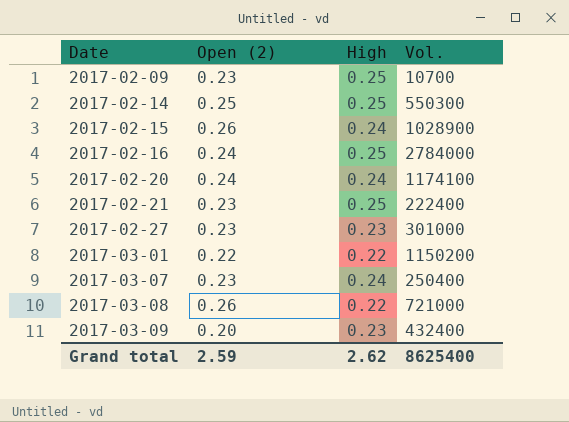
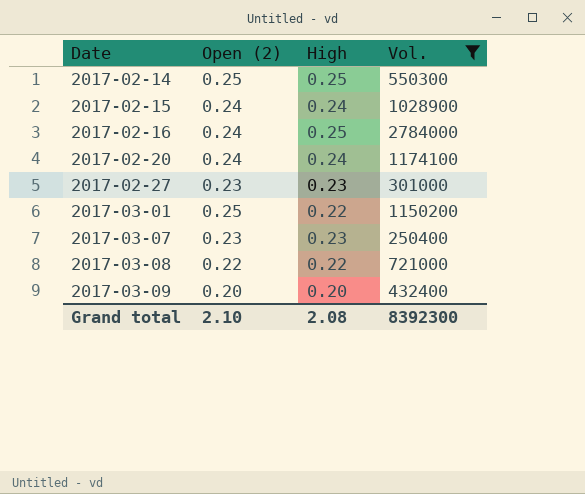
filter: none -> Vol. >= 250400
2017-02-15 | Open (2): 0.26 -> 0.24
2017-03-01 | Open (2): 0.22 -> 0.25
2017-03-07 | High: 0.24 -> 0.23
2017-03-08 | Open (2): 0.26 -> 0.22
2017-03-09 | High: 0.23 -> 0.20
Grand total | Open (2): 2.59 -> 2.10
Grand total | High: 2.62 -> 2.08
Grand total | Vol.: 8625400 -> 8392300

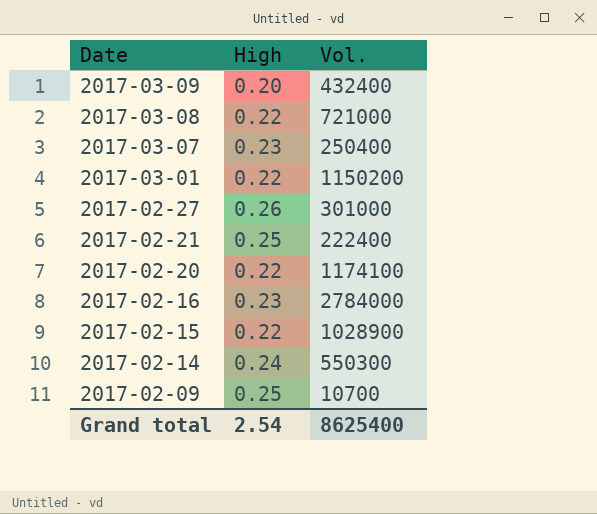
filter: Vol. >= 250400 -> none
row order: Date ascending -> Date descending
column Open (2) | position: 2 -> none
2017-02-27 | High: 0.23 -> 0.26
2017-02-20 | High: 0.24 -> 0.22
2017-02-16 | High: 0.25 -> 0.23
2017-02-15 | High: 0.24 -> 0.22
2017-02-14 | High: 0.25 -> 0.24
Grand total | High: 2.08 -> 2.54
Grand total | Vol.: 8392300 -> 8625400

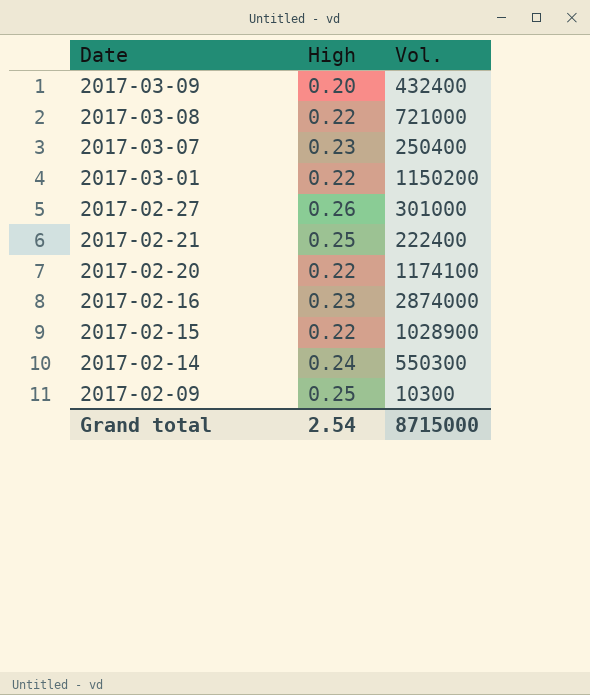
2017-02-16 | Vol.: 2784000 -> 2874000
2017-02-09 | Vol.: 10700 -> 10300
Grand total | Vol.: 8625400 -> 8715000

